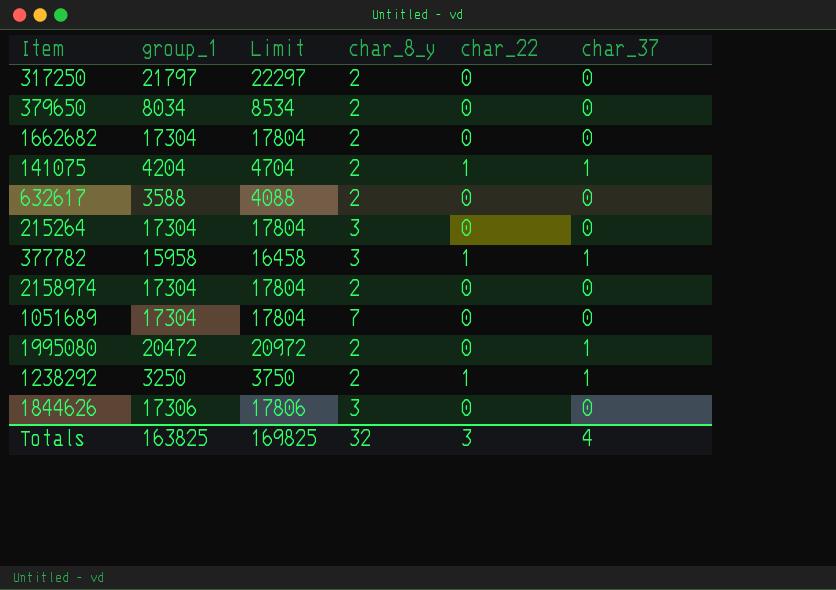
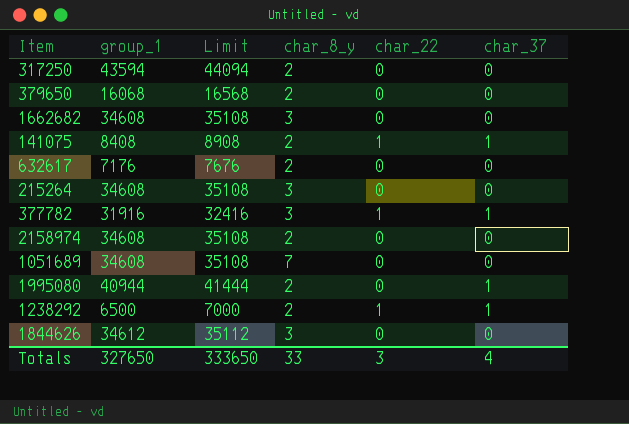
317250 | group_1: 21797 -> 43594
317250 | Limit: 22297 -> 44094
379650 | group_1: 8034 -> 16068
379650 | Limit: 8534 -> 16568
1662682 | group_1: 17304 -> 34608
1662682 | Limit: 17804 -> 35108
1662682 | char_8_y: 2 -> 3
141075 | group_1: 4204 -> 8408
141075 | Limit: 4704 -> 8908
632617 | group_1: 3588 -> 7176
632617 | Limit: 4088 -> 7676
215264 | group_1: 17304 -> 34608
215264 | Limit: 17804 -> 35108
377782 | group_1: 15958 -> 31916
377782 | Limit: 16458 -> 32416
2158974 | group_1: 17304 -> 34608
2158974 | Limit: 17804 -> 35108
1051689 | group_1: 17304 -> 34608
1051689 | Limit: 17804 -> 35108
1995080 | group_1: 20472 -> 40944
1995080 | Limit: 20972 -> 41444
1238292 | group_1: 3250 -> 6500
1238292 | Limit: 3750 -> 7000
1844626 | group_1: 17306 -> 34612
1844626 | Limit: 17806 -> 35112
Totals | group_1: 163825 -> 327650
Totals | Limit: 169825 -> 333650
Totals | char_8_y: 32 -> 33

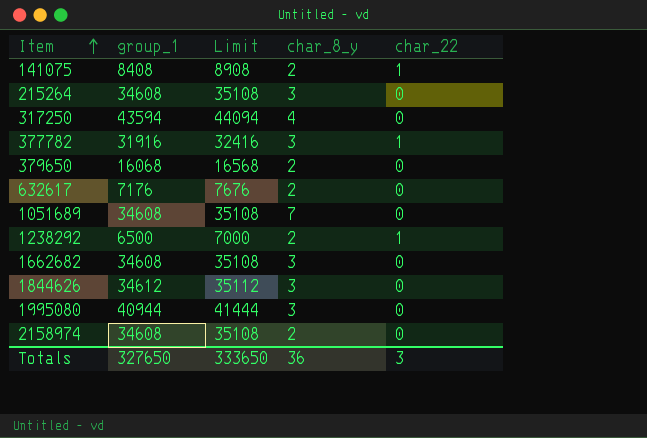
row order: none -> Item ascending
column char_37 | position: 6 -> none
317250 | char_8_y: 2 -> 4
1995080 | char_8_y: 2 -> 3
Totals | char_8_y: 33 -> 36

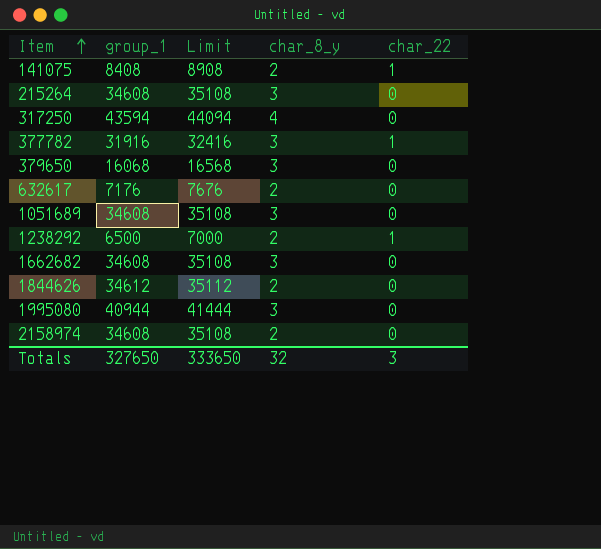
379650 | char_8_y: 2 -> 3
1051689 | char_8_y: 7 -> 3
1844626 | char_8_y: 3 -> 2
Totals | char_8_y: 36 -> 32

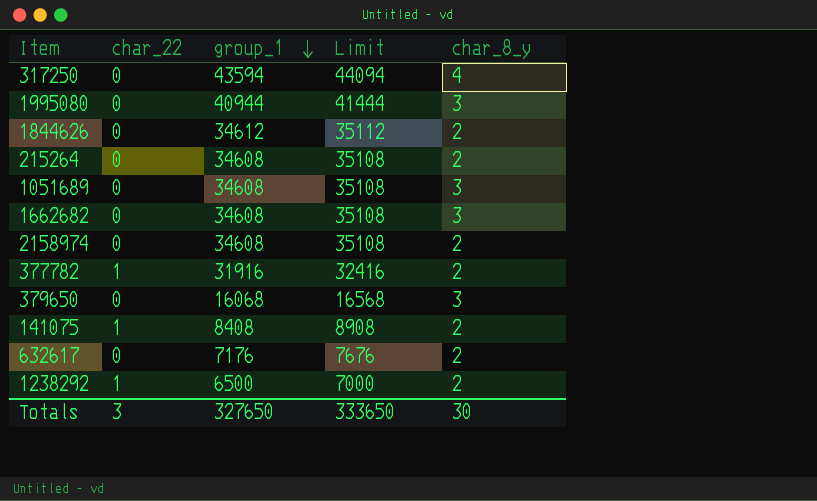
row order: Item ascending -> group_1 descending
column char_22 | position: 5 -> 2
215264 | char_8_y: 3 -> 2
377782 | char_8_y: 3 -> 2
Totals | char_8_y: 32 -> 30

